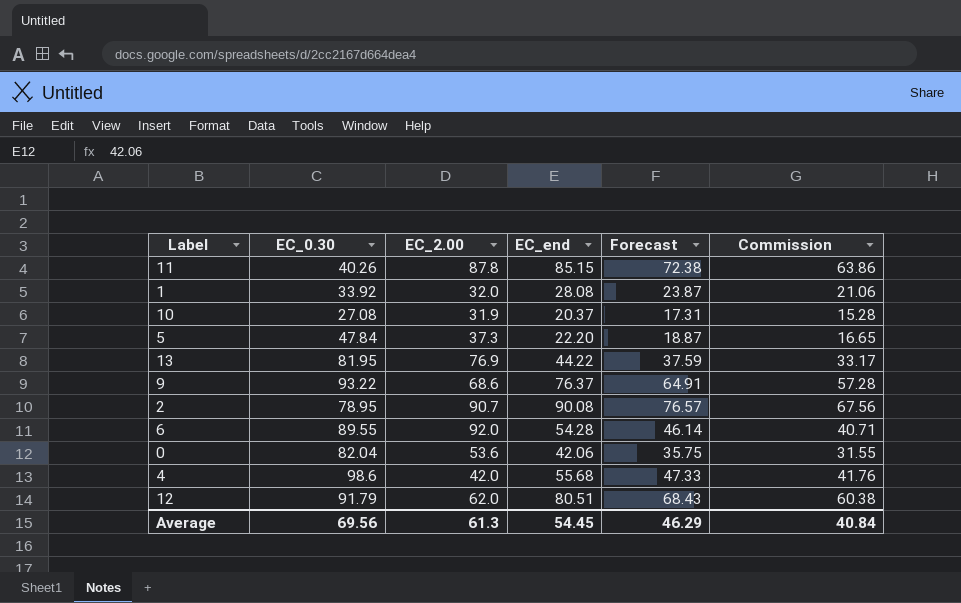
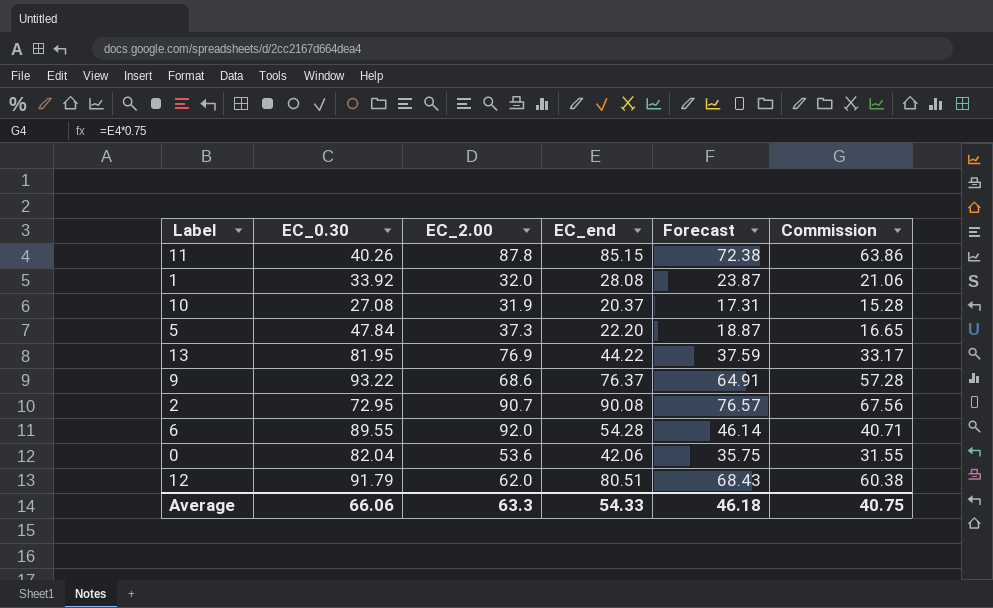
row 4: 98.6 | 42.0 | 55.68 | 47.33 | 41.76 -> none
2 | EC_0.30: 78.95 -> 72.95
Average | EC_0.30: 69.56 -> 66.06
Average | EC_2.00: 61.3 -> 63.3
Average | EC_end: 54.45 -> 54.33
Average | Forecast: 46.29 -> 46.18
Average | Commission: 40.84 -> 40.75

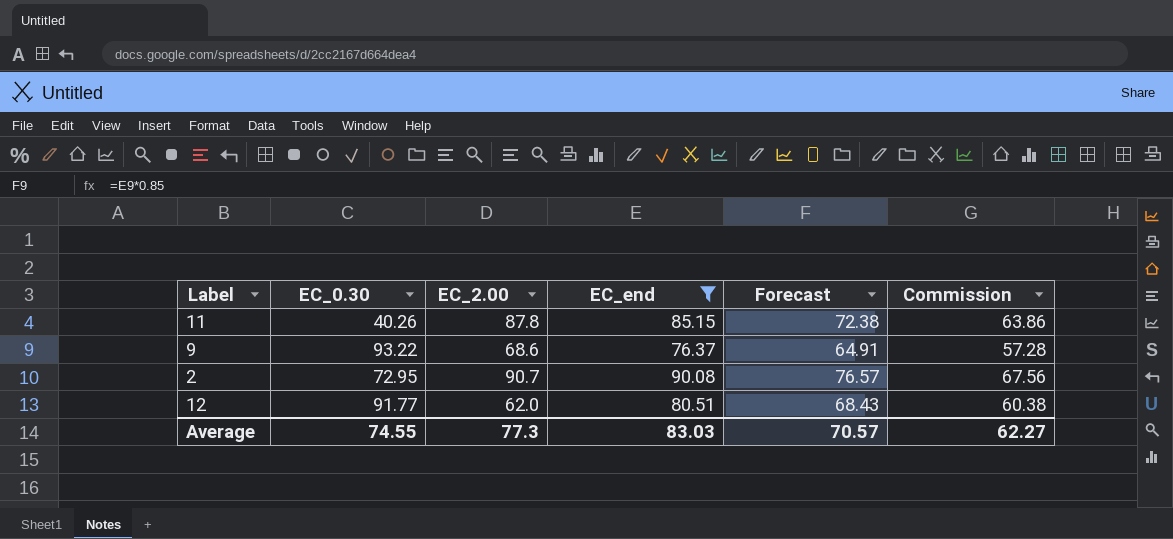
filter: none -> EC_end >= 76.37
12 | EC_0.30: 91.79 -> 91.77
Average | EC_0.30: 66.06 -> 74.55
Average | EC_2.00: 63.3 -> 77.3
Average | EC_end: 54.33 -> 83.03
Average | Forecast: 46.18 -> 70.57
Average | Commission: 40.75 -> 62.27

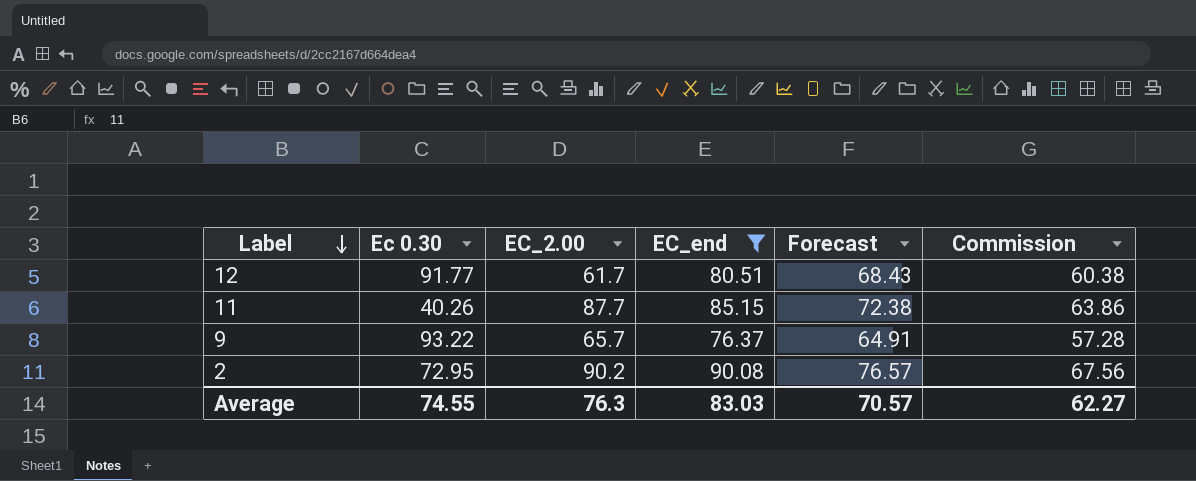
row order: none -> Label descending
column name: EC_0.30 -> Ec 0.30
12 | EC_2.00: 62.0 -> 61.7
11 | EC_2.00: 87.8 -> 87.7
9 | EC_2.00: 68.6 -> 65.7
2 | EC_2.00: 90.7 -> 90.2
Average | EC_2.00: 77.3 -> 76.3

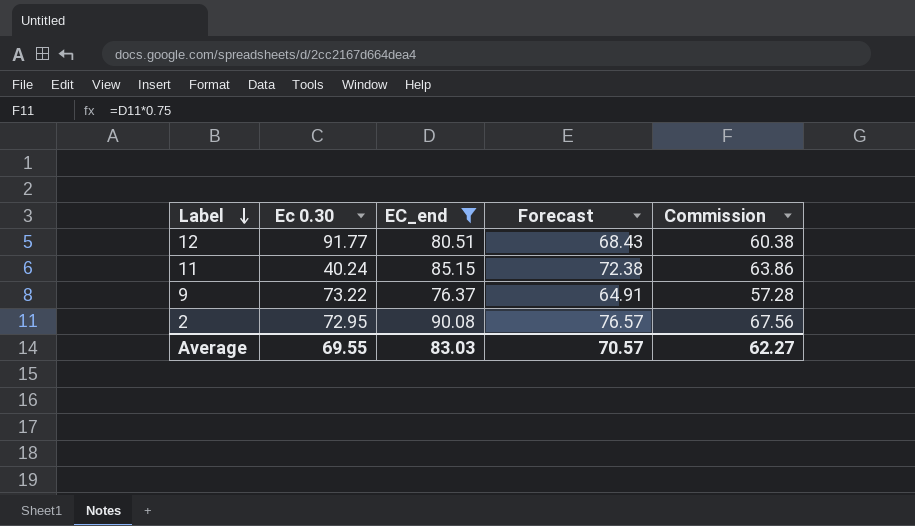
column EC_2.00 | position: 3 -> none
11 | Ec 0.30: 40.26 -> 40.24
9 | Ec 0.30: 93.22 -> 73.22
Average | Ec 0.30: 74.55 -> 69.55

